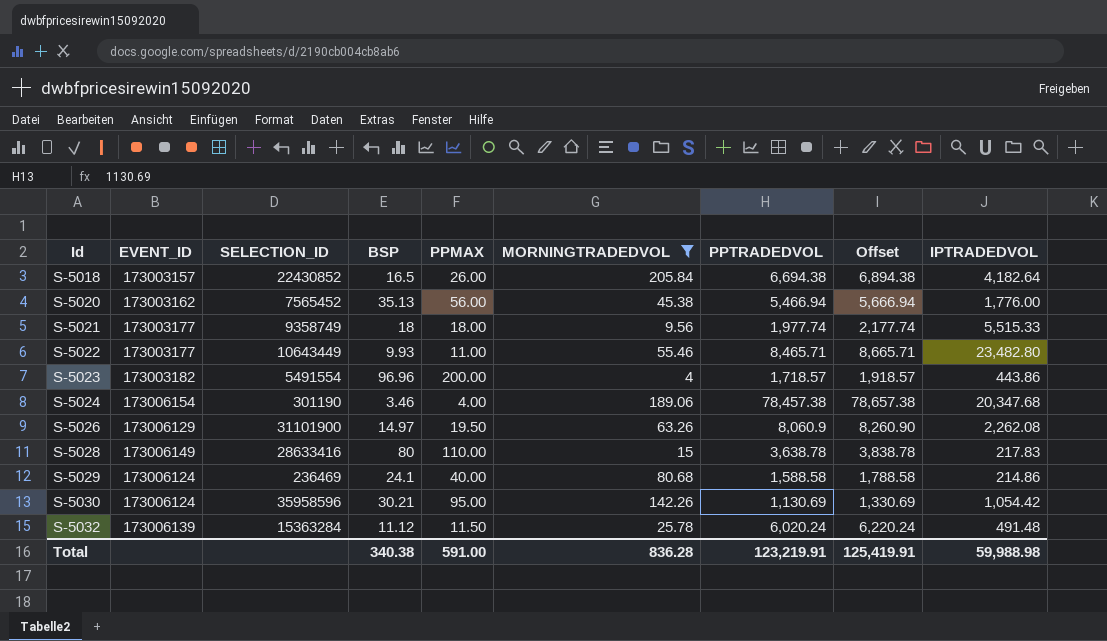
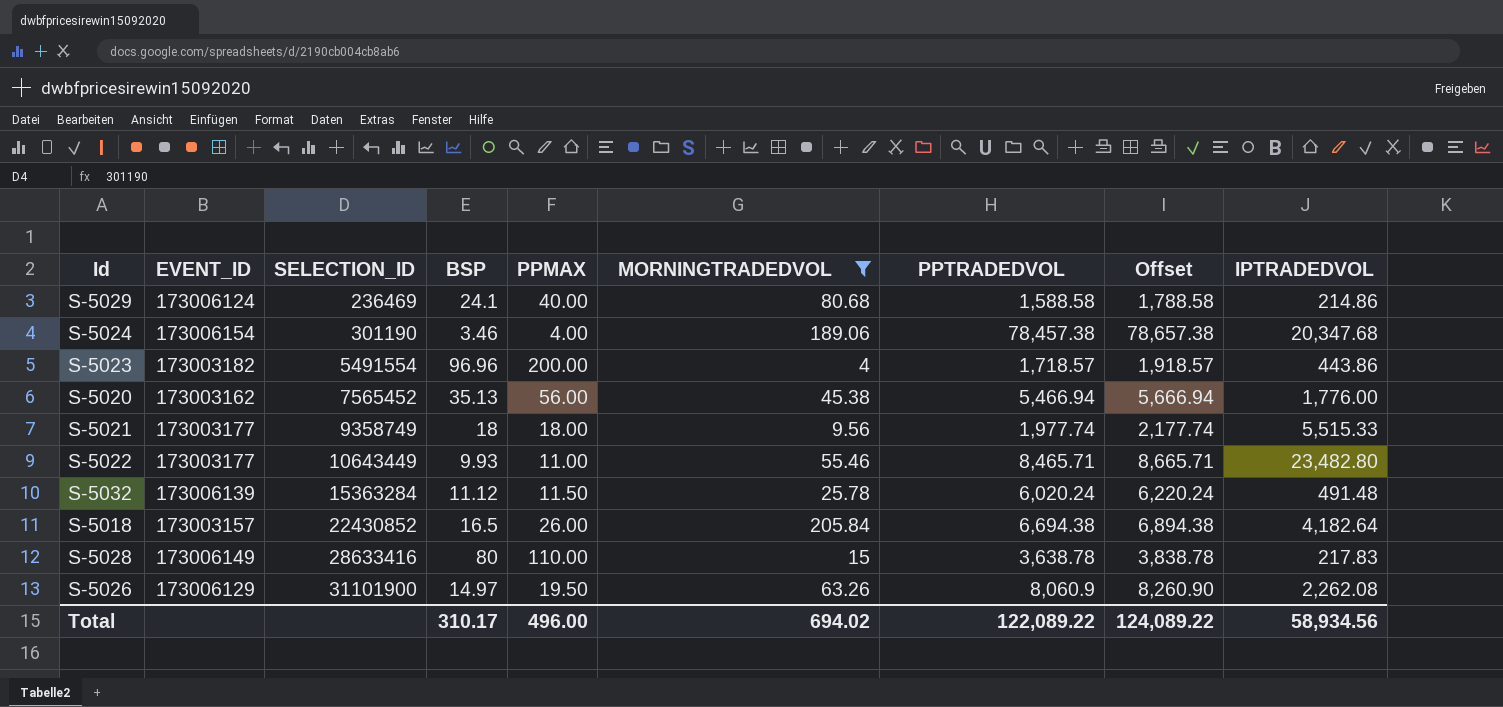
row order: Id ascending -> SELECTION_ID ascending
row S-5030: 173006124 | 35958596 | 30.21 | 95.00 | 142.26 | 1,130.69 | 1,330.69 | 1,054.42 -> none
Total | BSP: 340.38 -> 310.17
Total | PPMAX: 591.00 -> 496.00
Total | MORNINGTRADEDVOL: 836.28 -> 694.02
Total | PPTRADEDVOL: 123,219.91 -> 122,089.22
Total | Offset: 125,419.91 -> 124,089.22
Total | IPTRADEDVOL: 59,988.98 -> 58,934.56

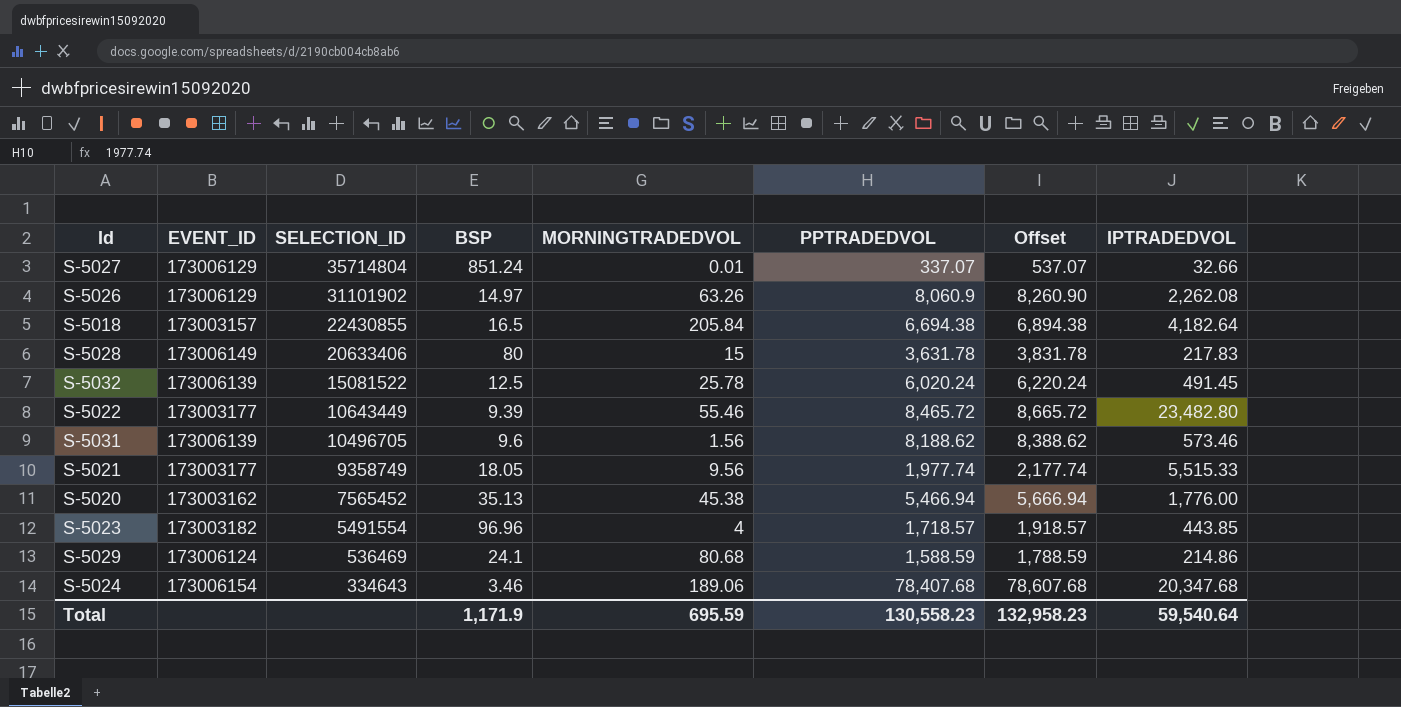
filter: MORNINGTRADEDVOL >= 4 -> none
row order: SELECTION_ID ascending -> SELECTION_ID descending
column PPMAX | position: 5 -> none
S-5026 | SELECTION_ID: 31101900 -> 31101902
S-5018 | SELECTION_ID: 22430852 -> 22430855
S-5028 | SELECTION_ID: 28633416 -> 20633406
S-5028 | PPTRADEDVOL: 3,638.78 -> 3,631.78
S-5028 | Offset: 3,838.78 -> 3,831.78
S-5032 | SELECTION_ID: 15363284 -> 15081522
S-5032 | BSP: 11.12 -> 12.5
S-5032 | IPTRADEDVOL: 491.48 -> 491.45
S-5022 | BSP: 9.93 -> 9.39
S-5022 | PPTRADEDVOL: 8,465.71 -> 8,465.72
S-5022 | Offset: 8,665.71 -> 8,665.72
S-5021 | BSP: 18 -> 18.05
S-5023 | IPTRADEDVOL: 443.86 -> 443.85
S-5029 | SELECTION_ID: 236469 -> 536469
S-5029 | PPTRADEDVOL: 1,588.58 -> 1,588.59
S-5029 | Offset: 1,788.58 -> 1,788.59
S-5024 | SELECTION_ID: 301190 -> 334643
S-5024 | PPTRADEDVOL: 78,457.38 -> 78,407.68
S-5024 | Offset: 78,657.38 -> 78,607.68
Total | BSP: 310.17 -> 1,171.9
Total | MORNINGTRADEDVOL: 694.02 -> 695.59
Total | PPTRADEDVOL: 122,089.22 -> 130,558.23
Total | Offset: 124,089.22 -> 132,958.23
Total | IPTRADEDVOL: 58,934.56 -> 59,540.64

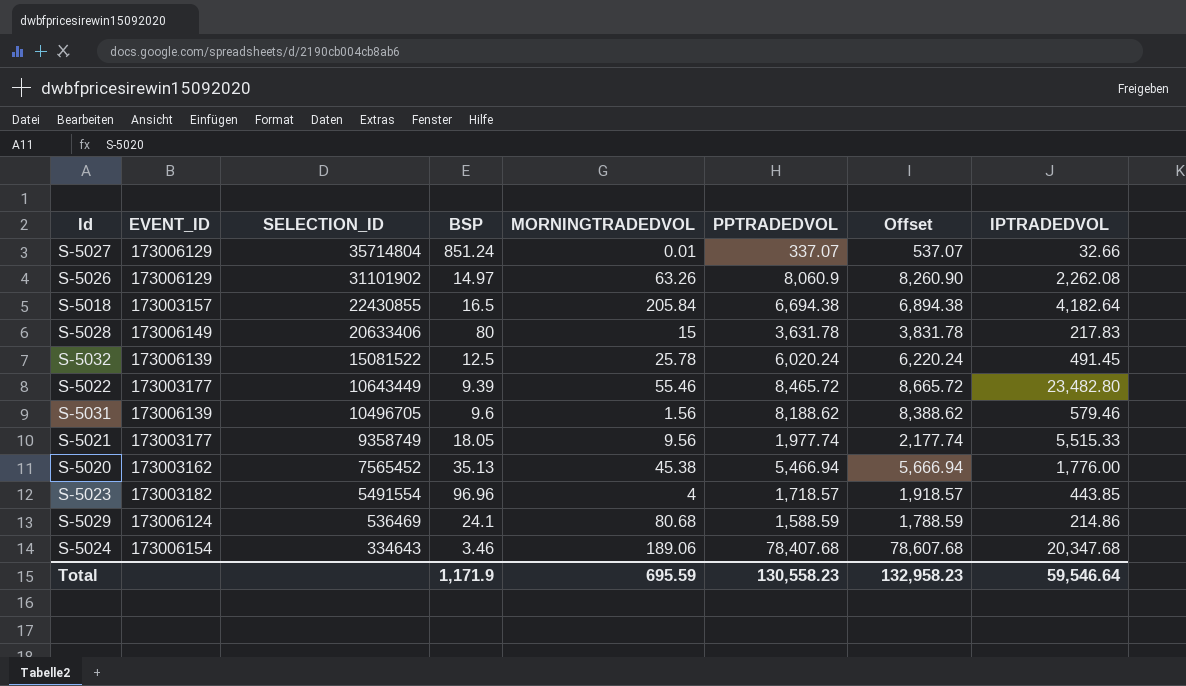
S-5031 | IPTRADEDVOL: 573.46 -> 579.46
Total | IPTRADEDVOL: 59,540.64 -> 59,546.64

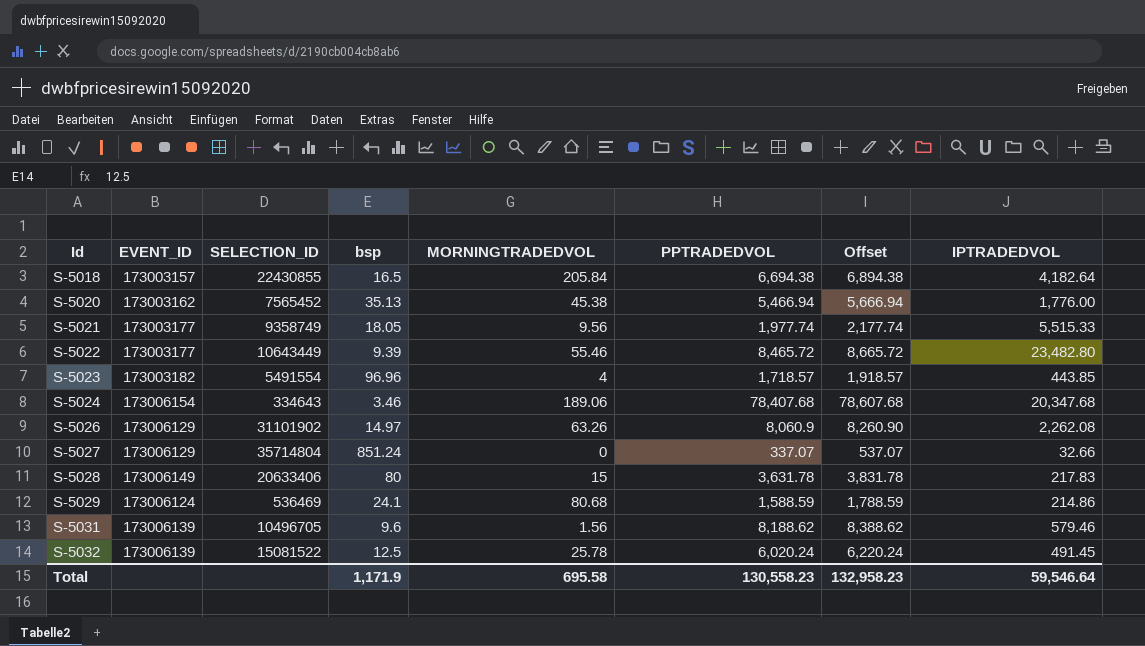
row order: SELECTION_ID descending -> Id ascending
column name: BSP -> bsp
S-5027 | MORNINGTRADEDVOL: 0.01 -> 0
Total | MORNINGTRADEDVOL: 695.59 -> 695.58

